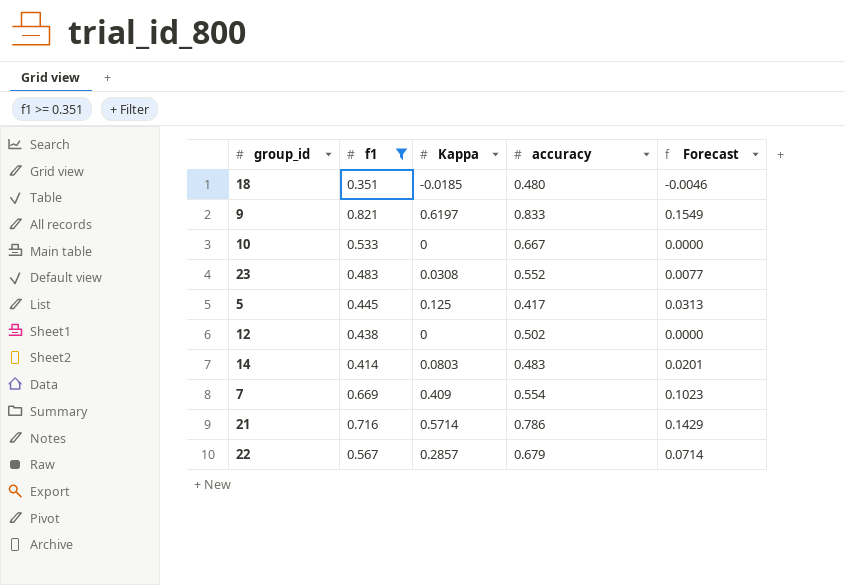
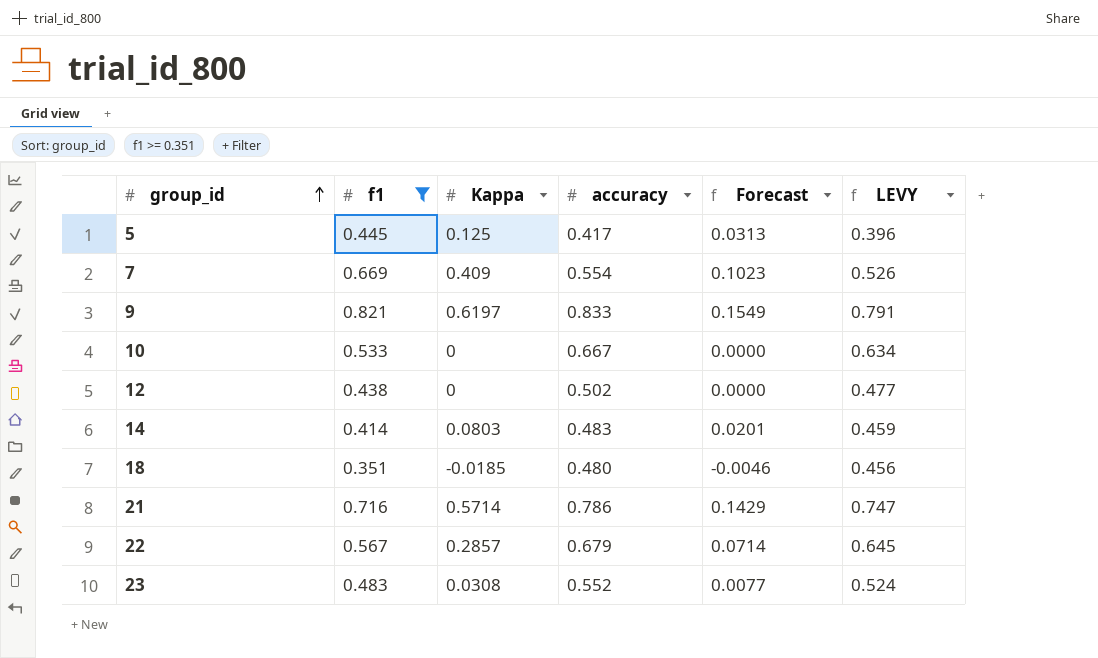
row order: none -> group_id ascending
column LEVY | formula: none -> [accuracy] * 0.95

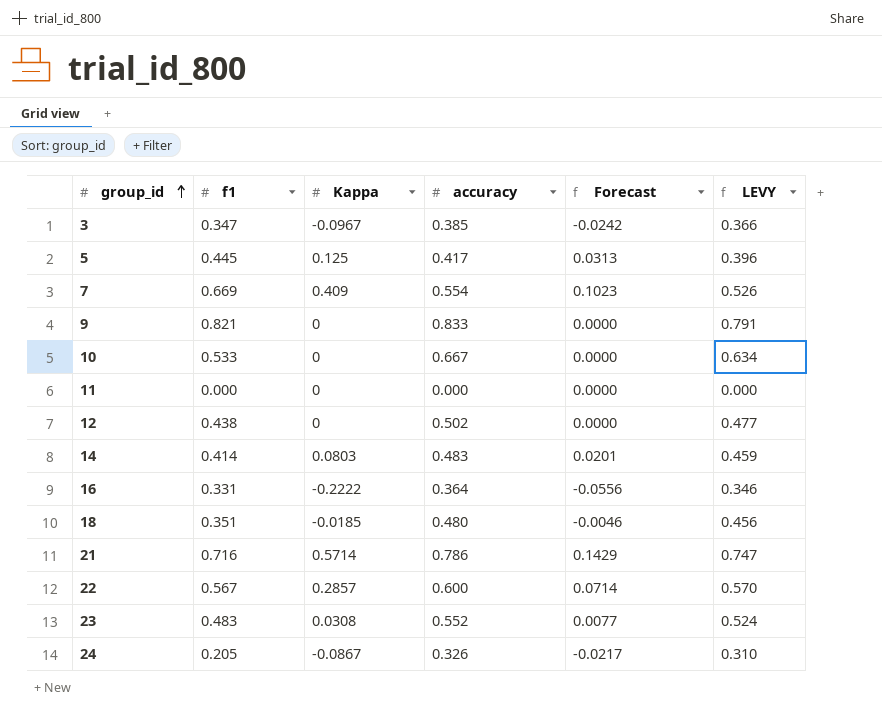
filter: f1 >= 0.351 -> none
9 | Kappa: 0.6197 -> 0
9 | Forecast: 0.1549 -> 0.0000
22 | accuracy: 0.679 -> 0.600
22 | LEVY: 0.645 -> 0.570

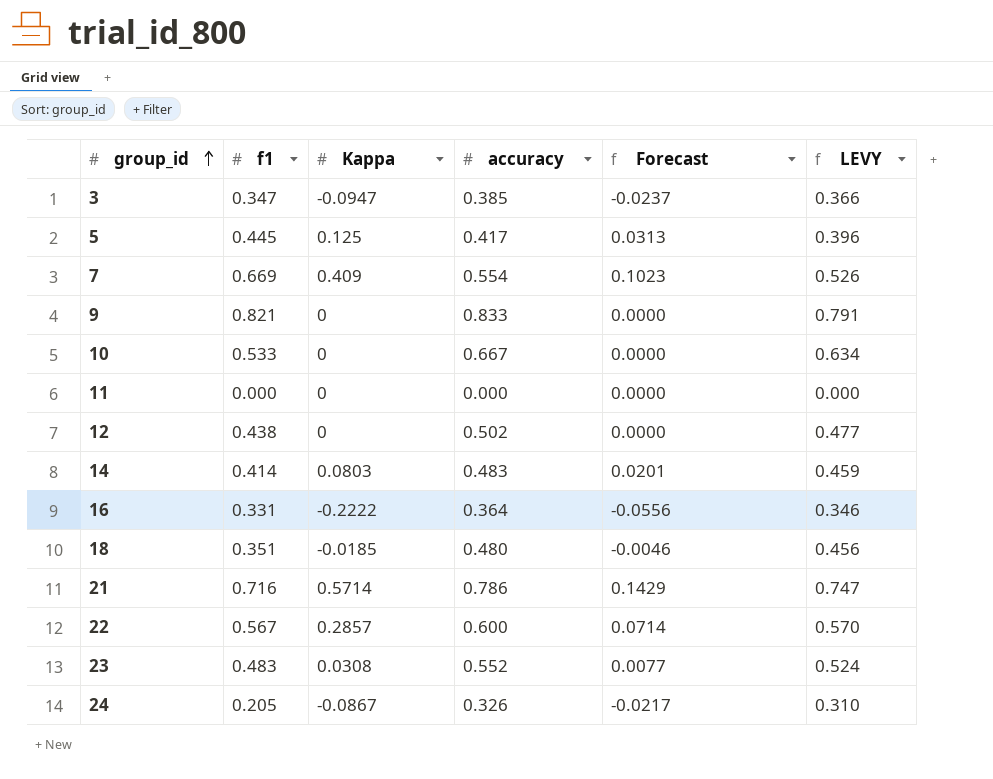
3 | Kappa: -0.0967 -> -0.0947
3 | Forecast: -0.0242 -> -0.0237

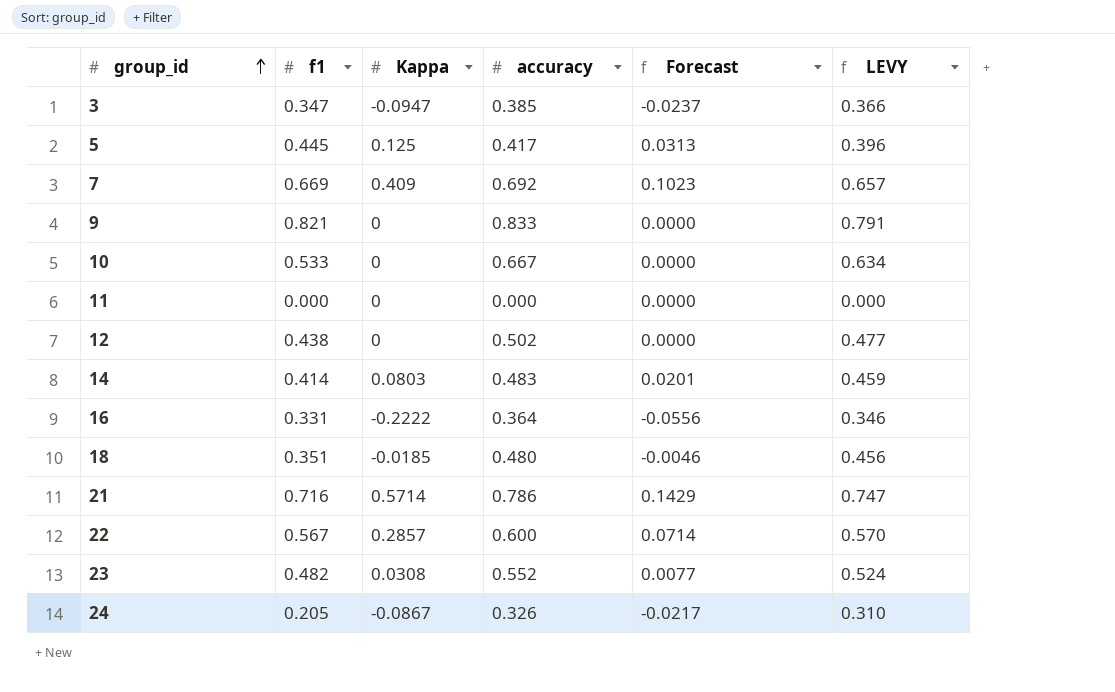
7 | accuracy: 0.554 -> 0.692
7 | LEVY: 0.526 -> 0.657
23 | f1: 0.483 -> 0.482

